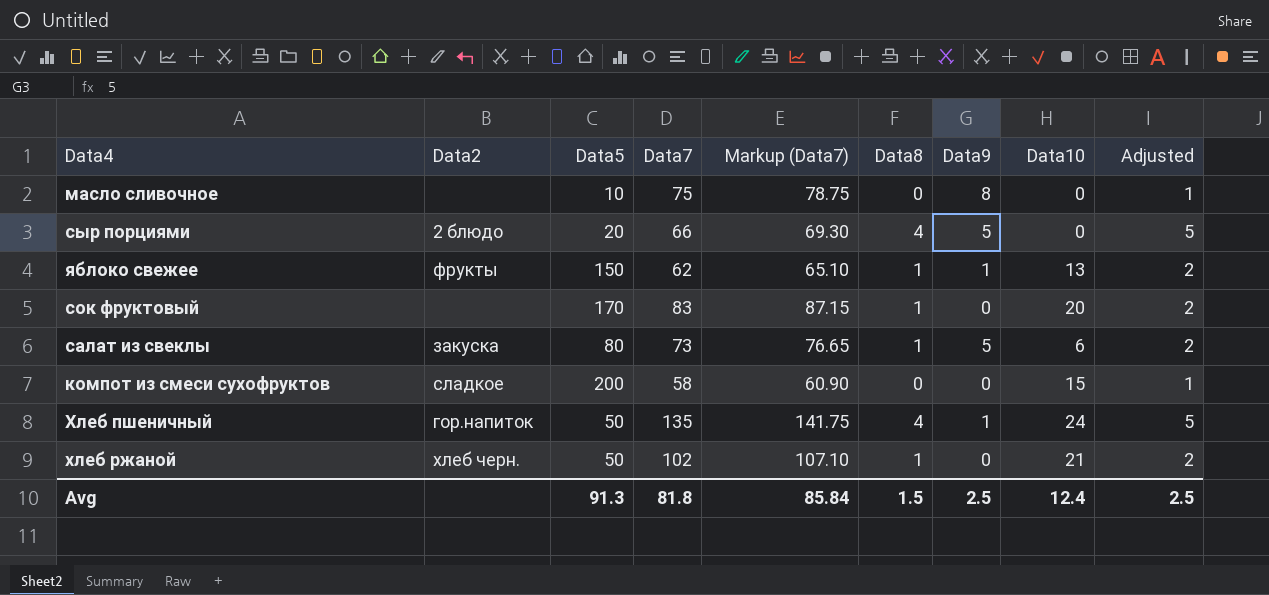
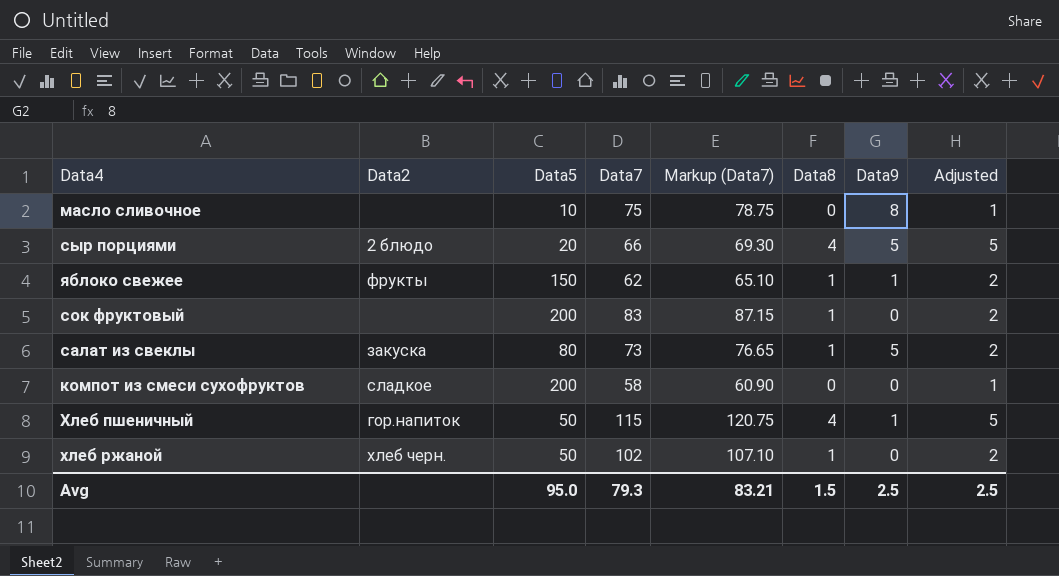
column Data10 | position: 8 -> none
сок фруктовый | Data5: 170 -> 200
Хлеб пшеничный | Data7: 135 -> 115
Хлеб пшеничный | Markup (Data7): 141.75 -> 120.75
Avg | Data5: 91.3 -> 95.0
Avg | Data7: 81.8 -> 79.3
Avg | Markup (Data7): 85.84 -> 83.21

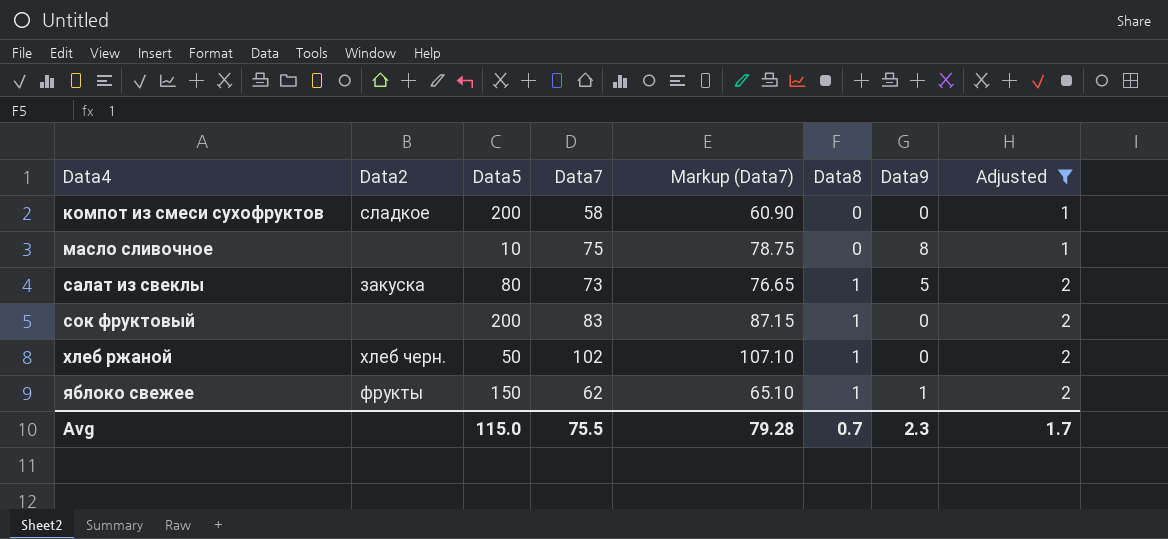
filter: none -> Adjusted != 5
row order: none -> Data4 ascending
Avg | Data5: 95.0 -> 115.0
Avg | Data7: 79.3 -> 75.5
Avg | Markup (Data7): 83.21 -> 79.28
Avg | Data8: 1.5 -> 0.7
Avg | Data9: 2.5 -> 2.3
Avg | Adjusted: 2.5 -> 1.7

